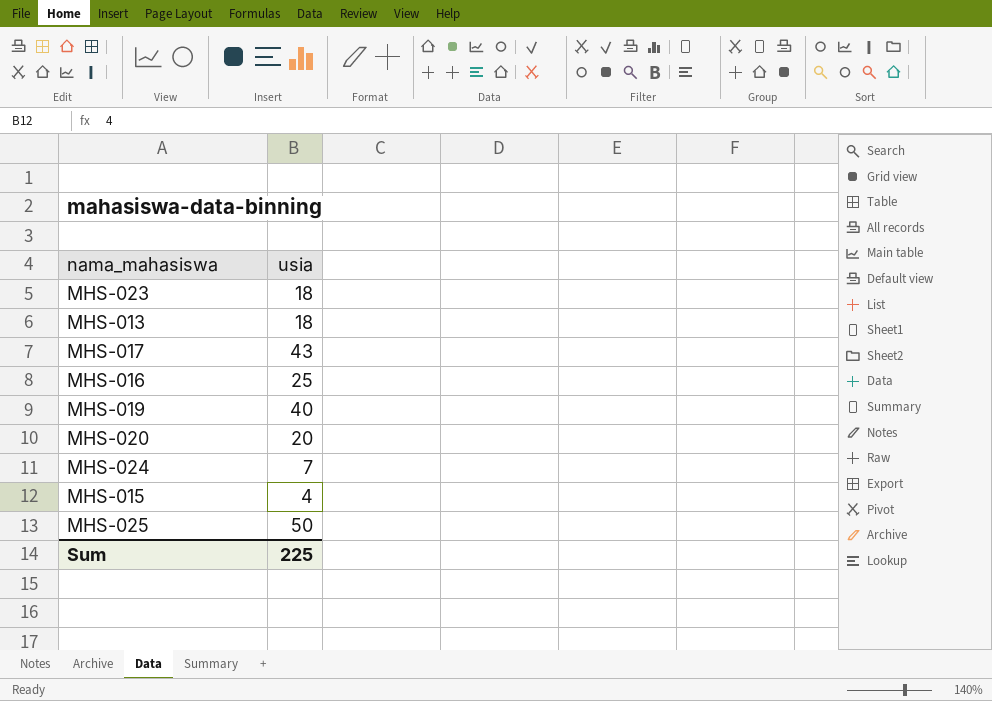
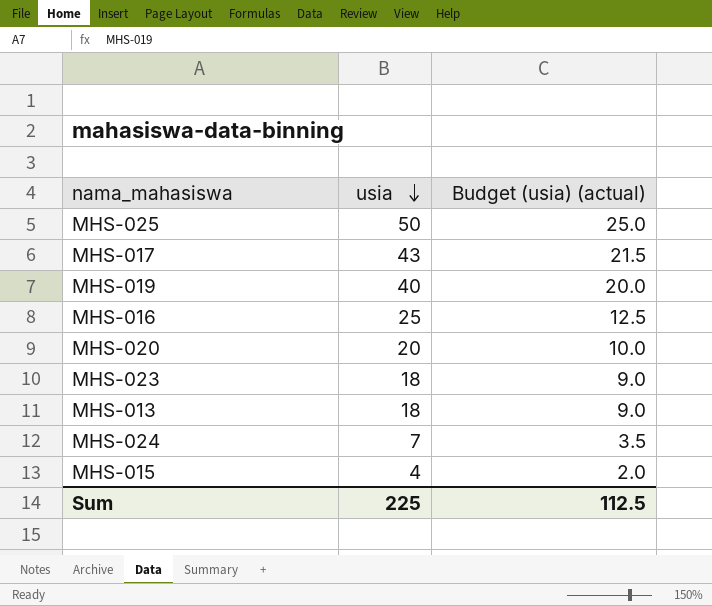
row order: none -> usia descending
column Budget (usia) (actual) | formula: none -> [usia] * 0.5

